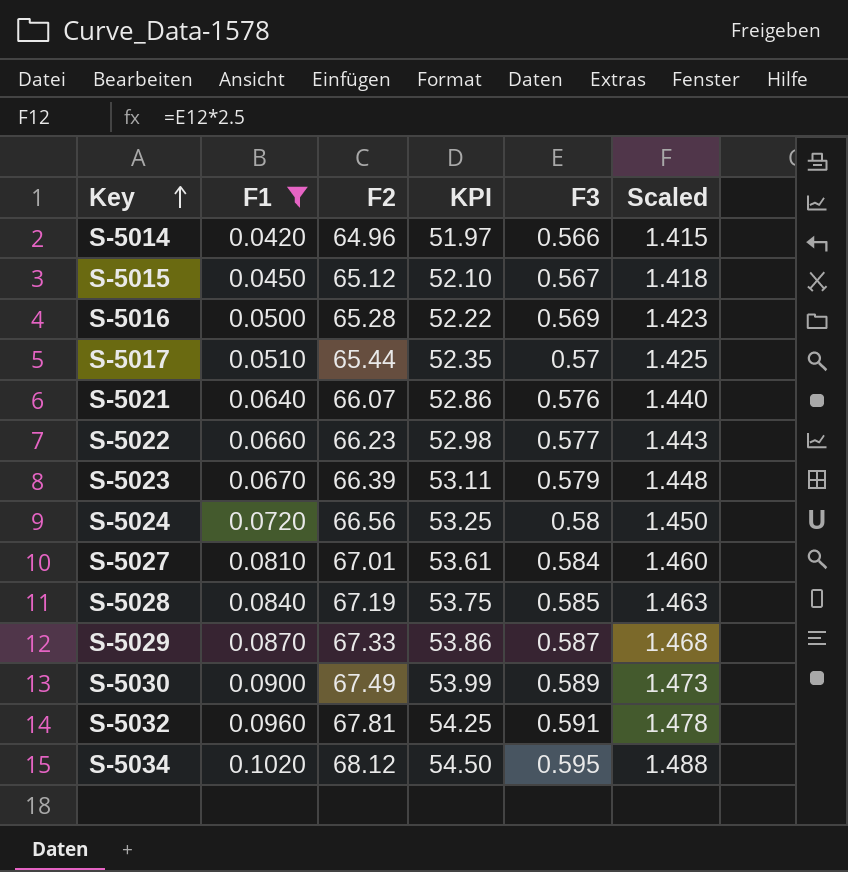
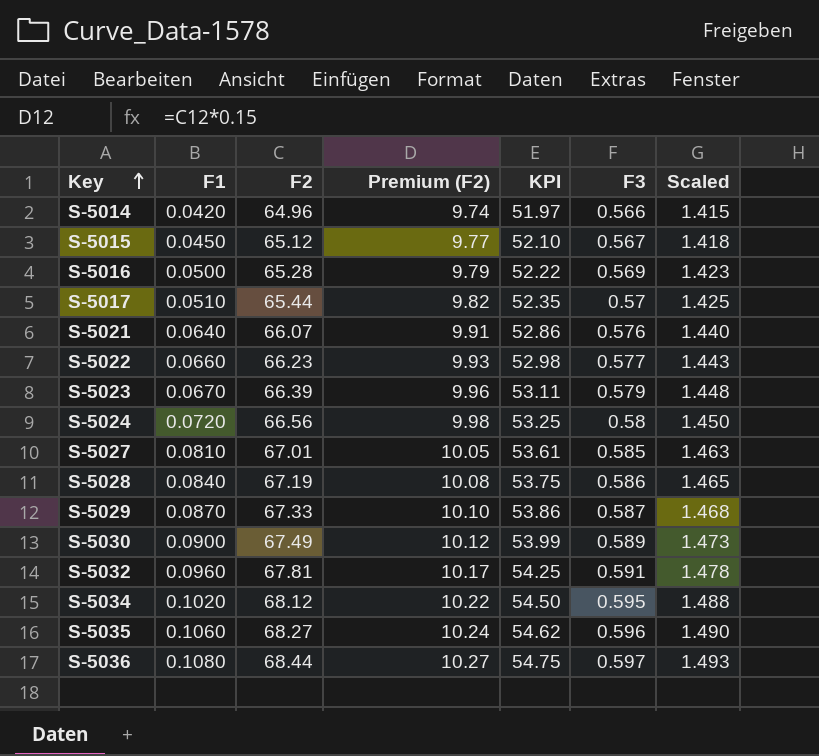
filter: F1 <= 0.1020 -> none
column Premium (F2) | formula: none -> [F2] * 0.15
S-5027 | F3: 0.584 -> 0.585
S-5027 | Scaled: 1.460 -> 1.463
S-5028 | F3: 0.585 -> 0.586
S-5028 | Scaled: 1.463 -> 1.465

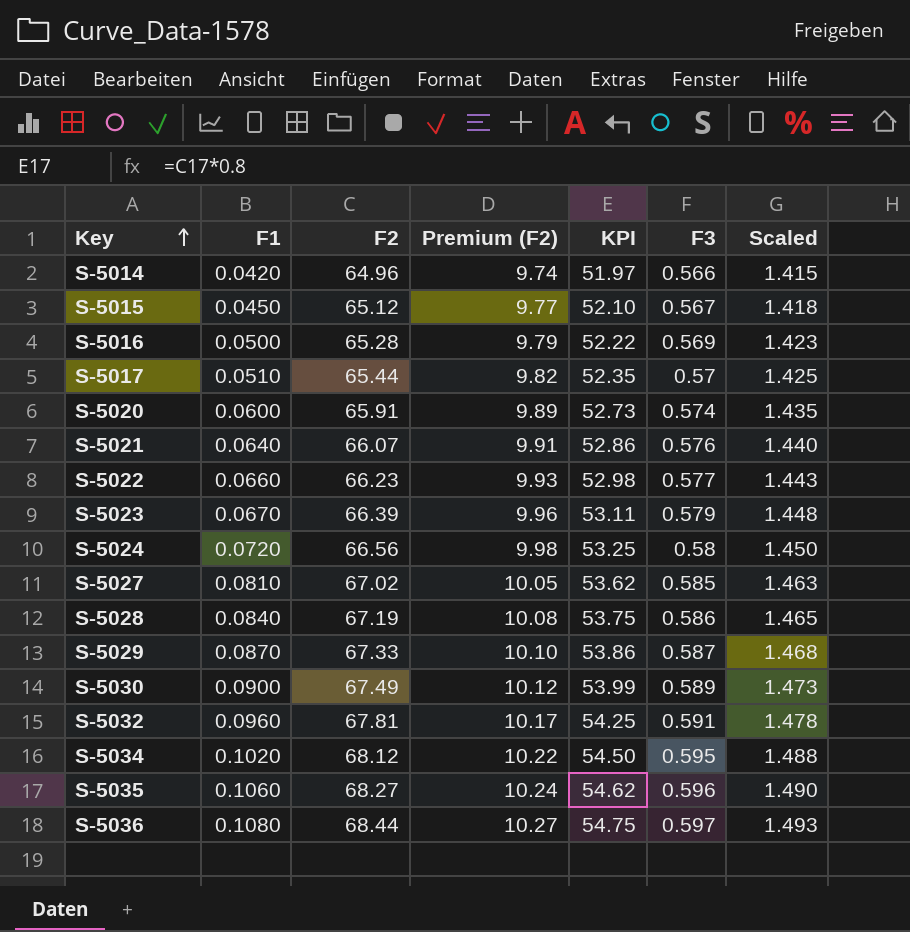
row S-5020: none -> 0.0600 | 65.91 | 9.89 | 52.73 | 0.574 | 1.435
S-5027 | F2: 67.01 -> 67.02
S-5027 | KPI: 53.61 -> 53.62

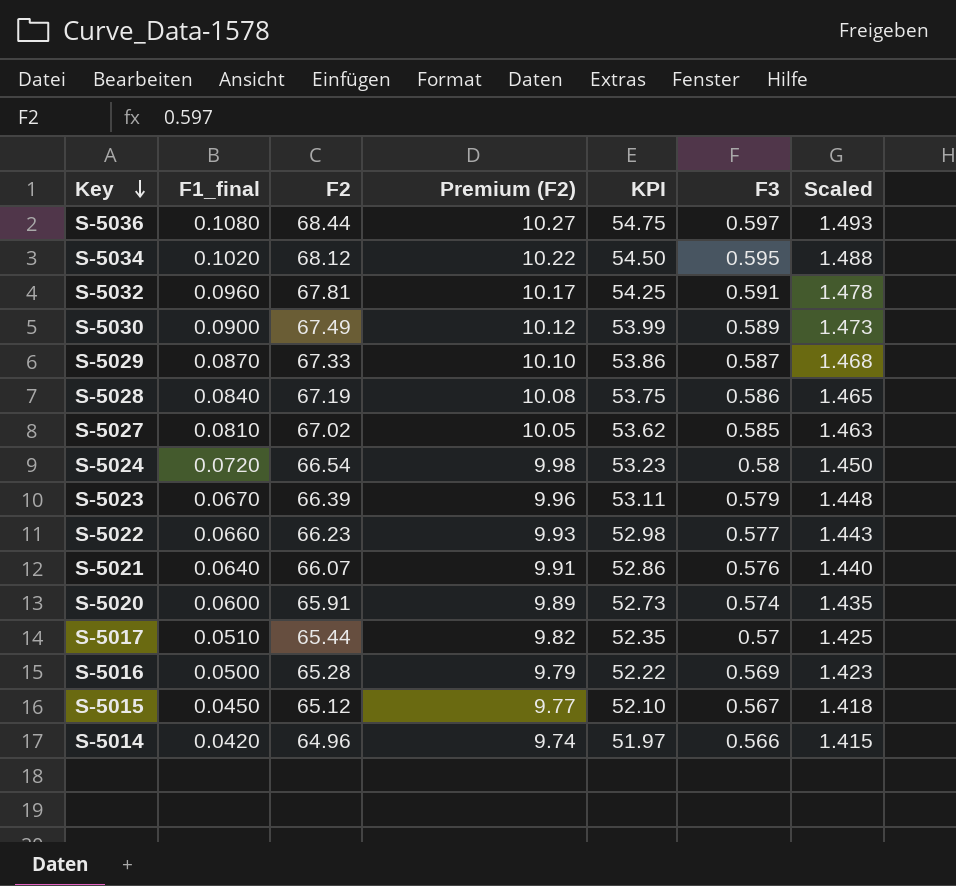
row order: Key ascending -> Key descending
column name: F1 -> F1_final
row S-5035: 0.1060 | 68.27 | 10.24 | 54.62 | 0.596 | 1.490 -> none
S-5024 | F2: 66.56 -> 66.54
S-5024 | KPI: 53.25 -> 53.23

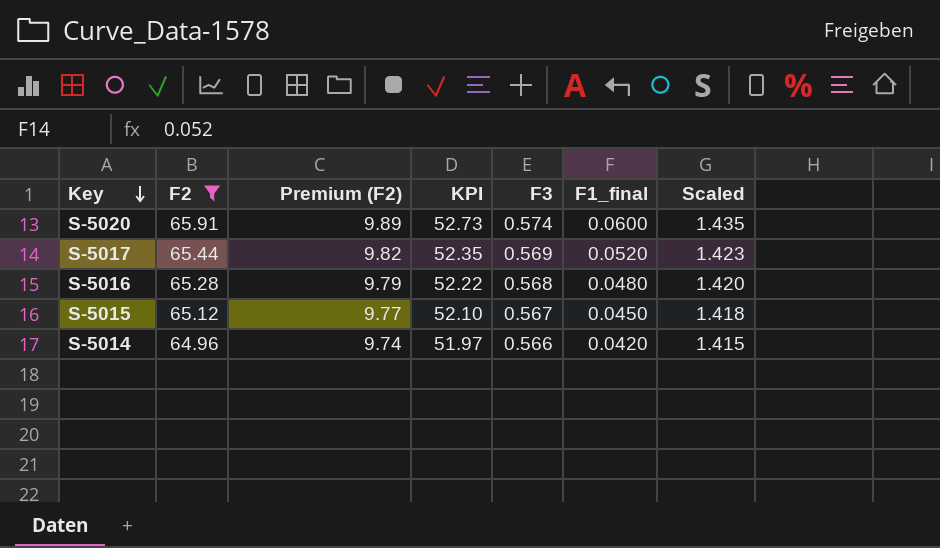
filter: none -> F2 <= 65.91
column F1_final | position: 2 -> 6
S-5017 | F3: 0.57 -> 0.569
S-5017 | F1_final: 0.0510 -> 0.0520
S-5017 | Scaled: 1.425 -> 1.423
S-5016 | F3: 0.569 -> 0.568
S-5016 | F1_final: 0.0500 -> 0.0480
S-5016 | Scaled: 1.423 -> 1.420

